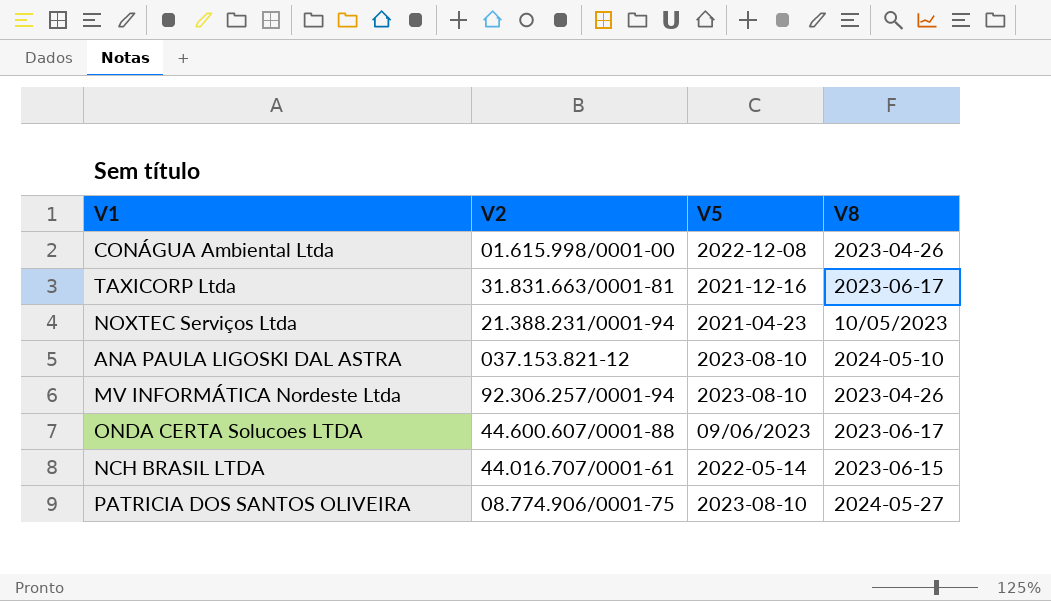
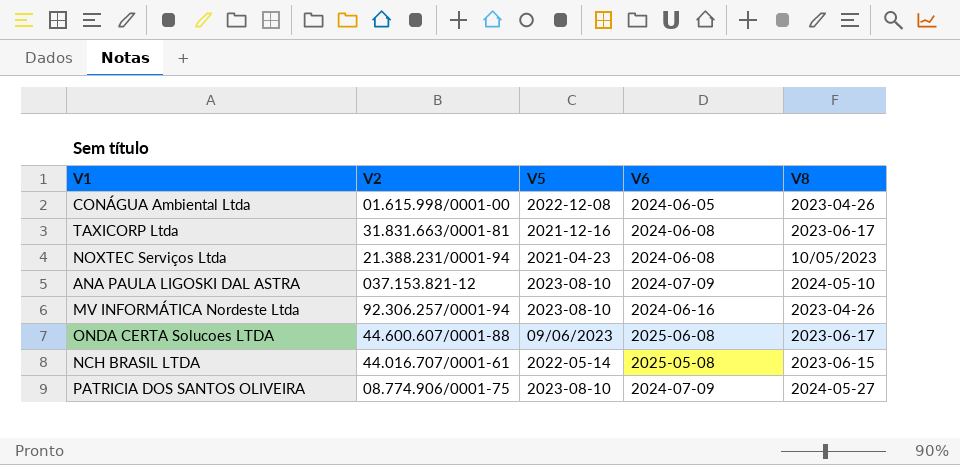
column V6 | position: none -> 4

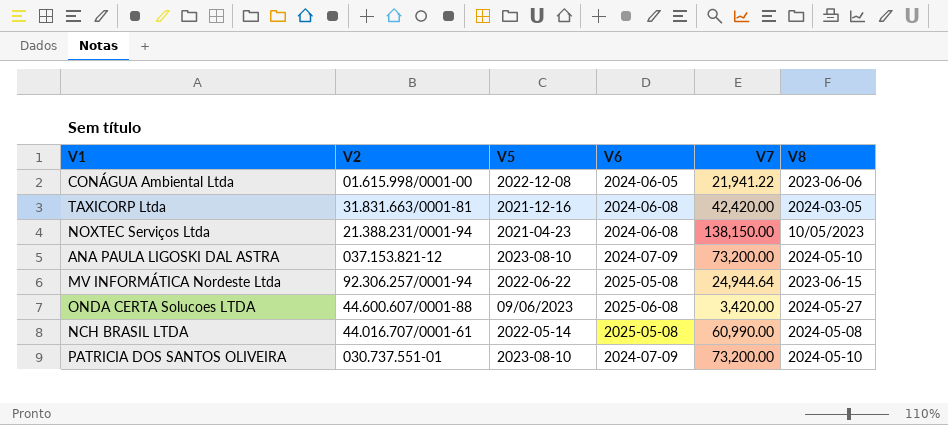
column V7 | position: none -> 5
CONÁGUA Ambiental Ltda | V8: 2023-04-26 -> 2023-06-06
TAXICORP Ltda | V8: 2023-06-17 -> 2024-03-05
MV INFORMÁTICA Nordeste Ltda | V5: 2023-08-10 -> 2022-06-22
MV INFORMÁTICA Nordeste Ltda | V6: 2024-06-16 -> 2025-05-08
MV INFORMÁTICA Nordeste Ltda | V8: 2023-04-26 -> 2023-06-15
ONDA CERTA Solucoes LTDA | V8: 2023-06-17 -> 2024-05-27
NCH BRASIL LTDA | V8: 2023-06-15 -> 2024-05-08
PATRICIA DOS SANTOS OLIVEIRA | V2: 08.774.906/0001-75 -> 030.737.551-01
PATRICIA DOS SANTOS OLIVEIRA | V8: 2024-05-27 -> 2024-05-10

